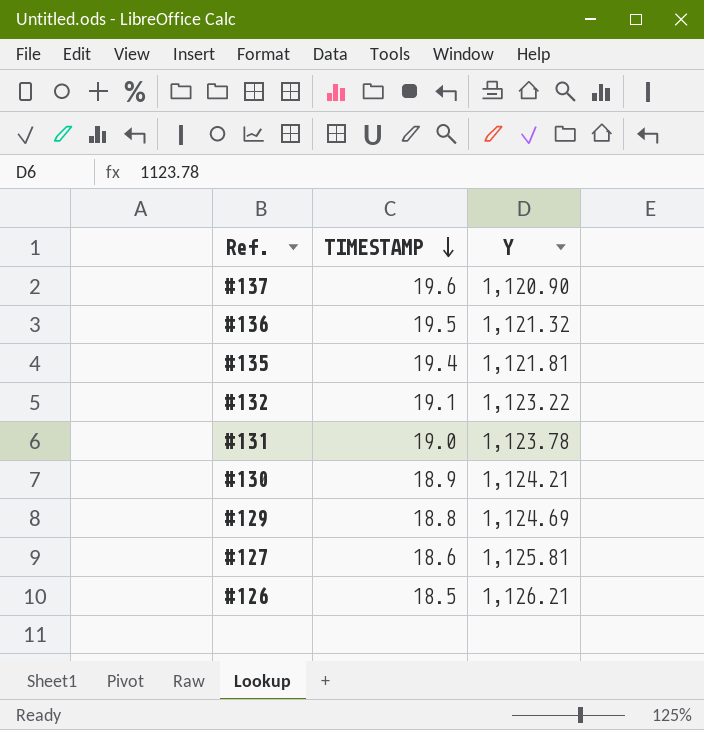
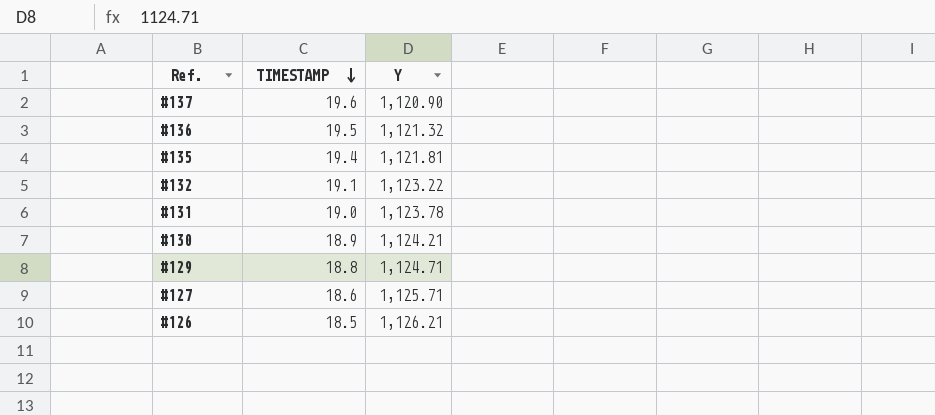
#129 | Y: 1,124.69 -> 1,124.71
#127 | Y: 1,125.81 -> 1,125.71

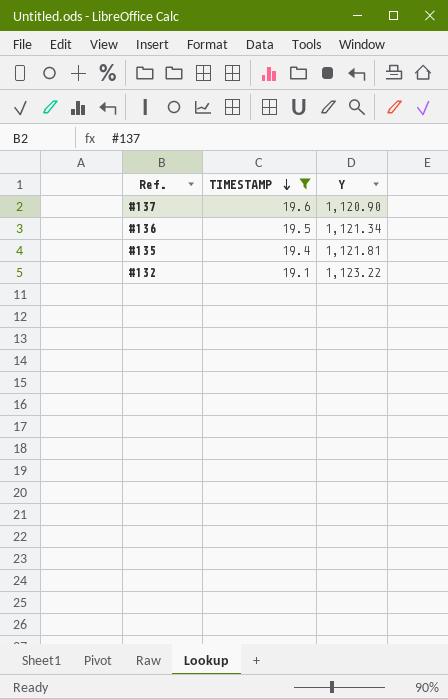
filter: none -> TIMESTAMP >= 19.1
#136 | Y: 1,121.32 -> 1,121.34

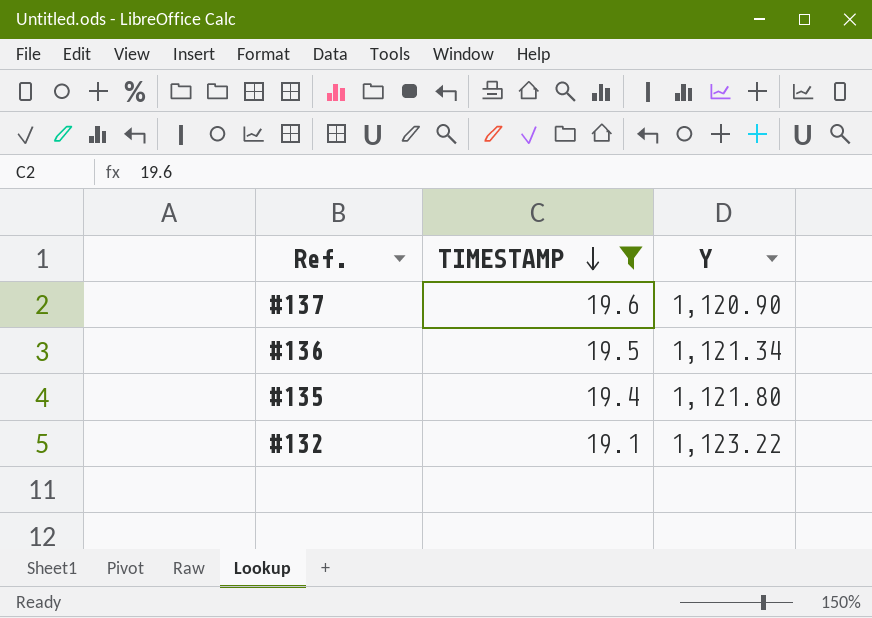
#135 | Y: 1,121.81 -> 1,121.80

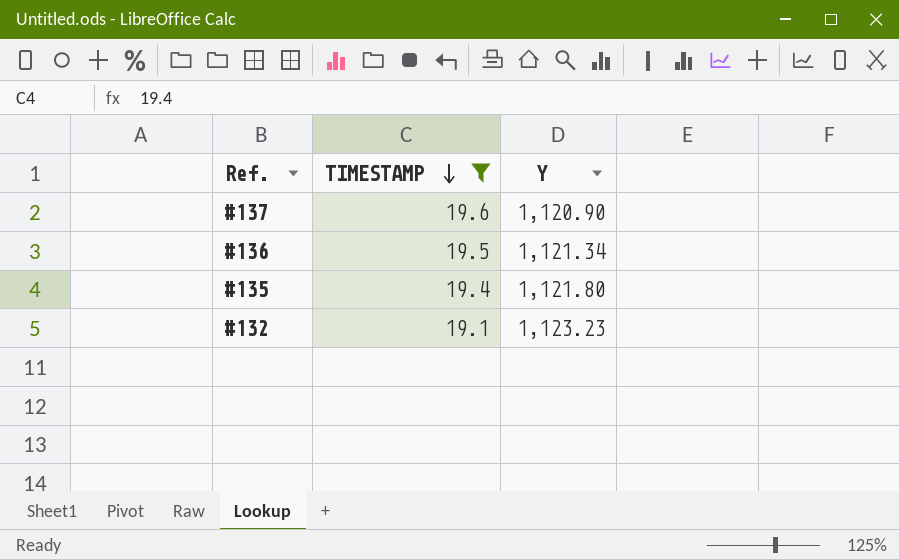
#132 | Y: 1,123.22 -> 1,123.23

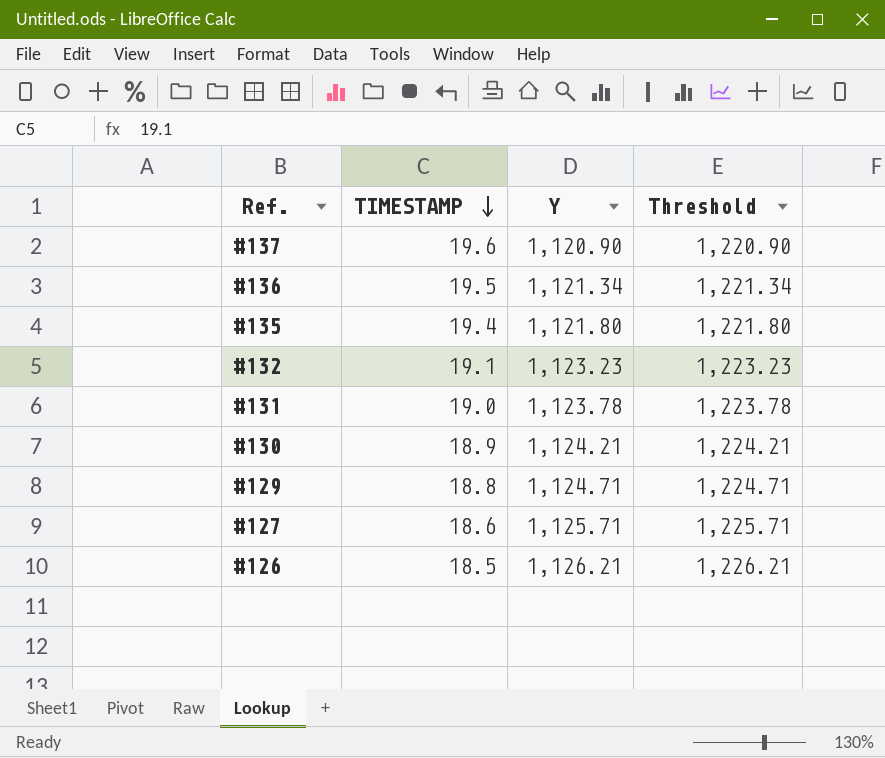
filter: TIMESTAMP >= 19.1 -> none
column Threshold | formula: none -> [Y] + 100

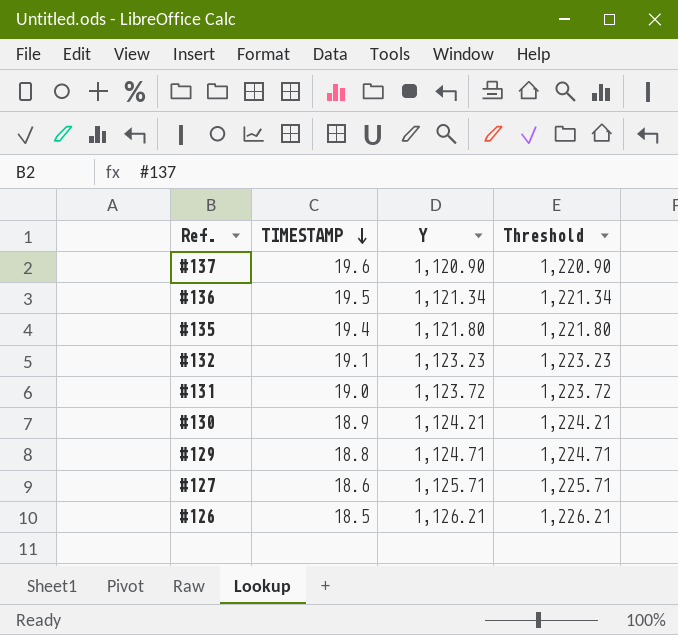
#131 | Y: 1,123.78 -> 1,123.72
#131 | Threshold: 1,223.78 -> 1,223.72

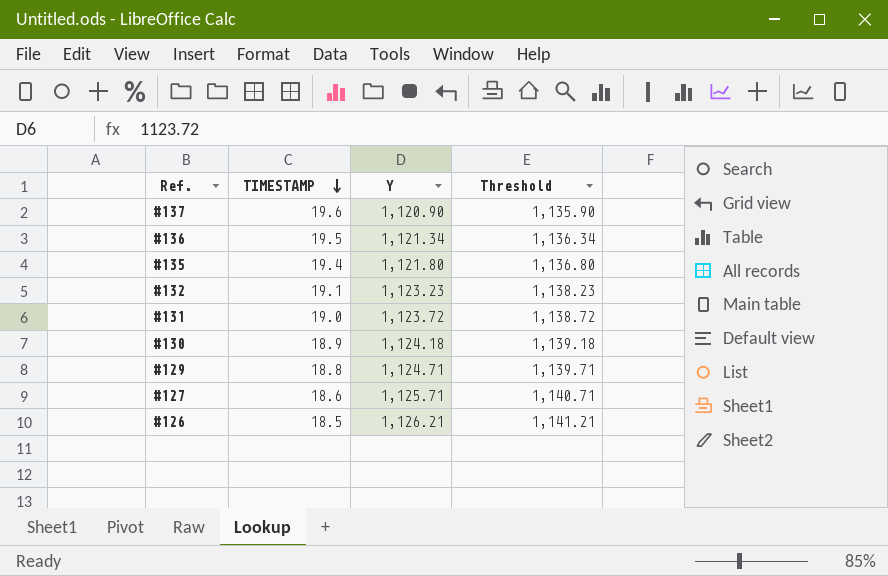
column Threshold | formula: [Y] + 100 -> [Y] + 15
#130 | Y: 1,124.21 -> 1,124.18

